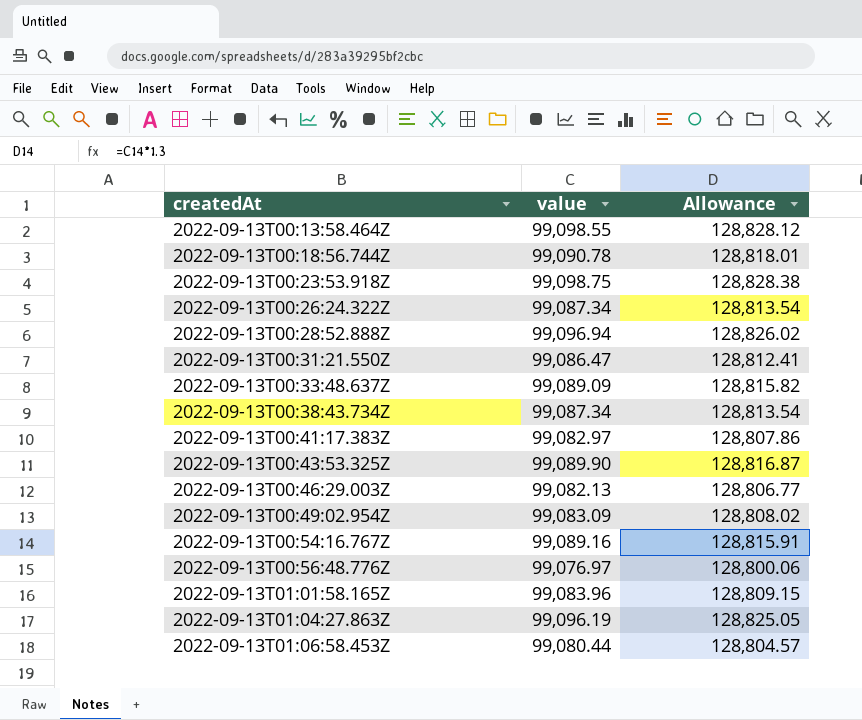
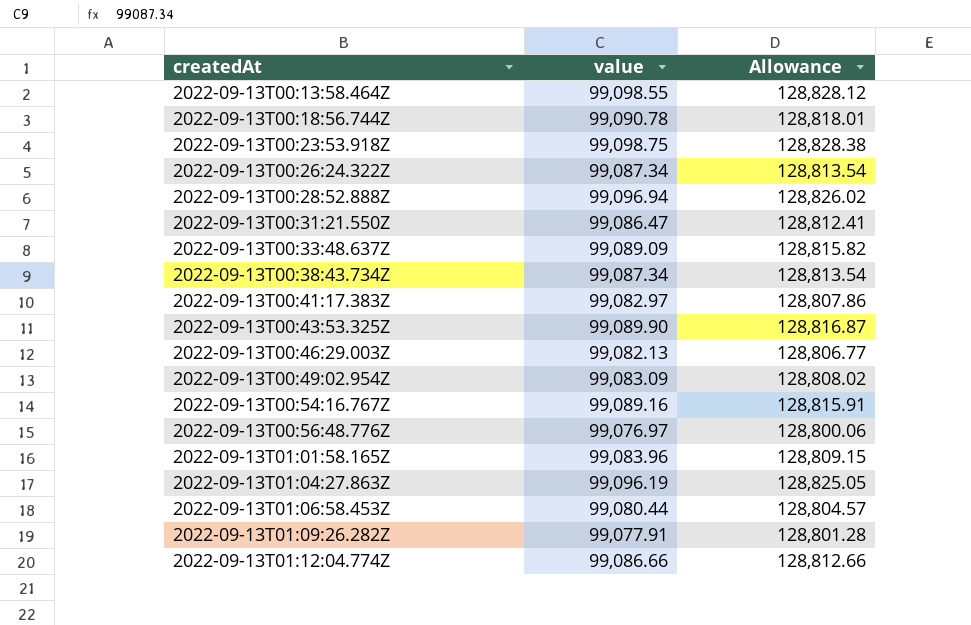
row 2022-09-13T01:09:26.282Z: none -> 99,077.91 | 128,801.28
row 2022-09-13T01:12:04.774Z: none -> 99,086.66 | 128,812.66

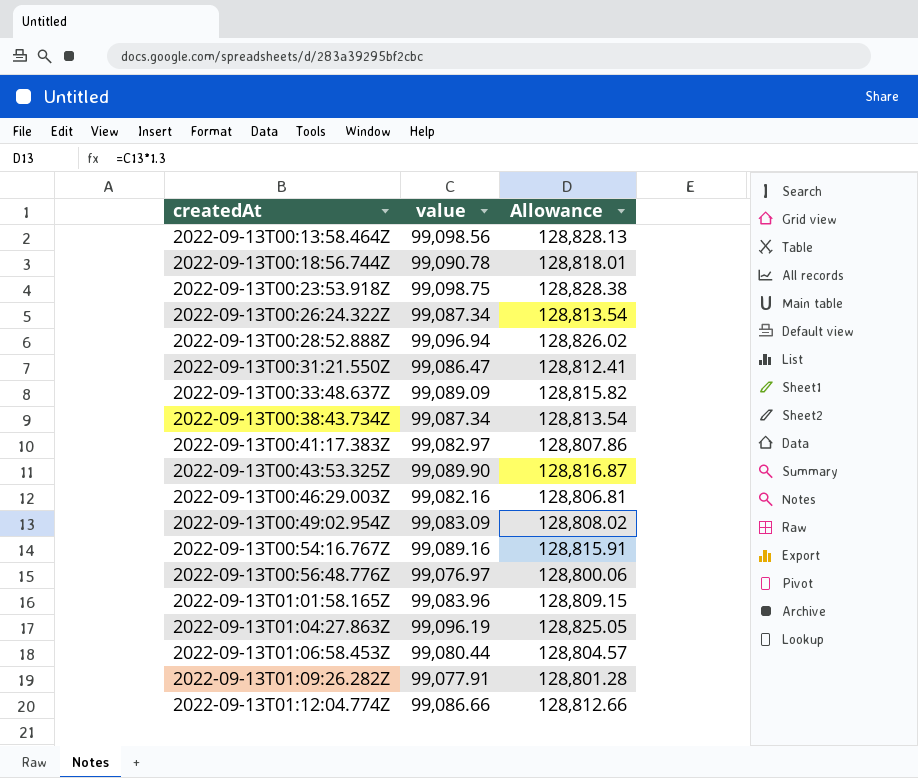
2022-09-13T00:13:58.464Z | value: 99,098.55 -> 99,098.56
2022-09-13T00:13:58.464Z | Allowance: 128,828.12 -> 128,828.13
2022-09-13T00:46:29.003Z | value: 99,082.13 -> 99,082.16
2022-09-13T00:46:29.003Z | Allowance: 128,806.77 -> 128,806.81

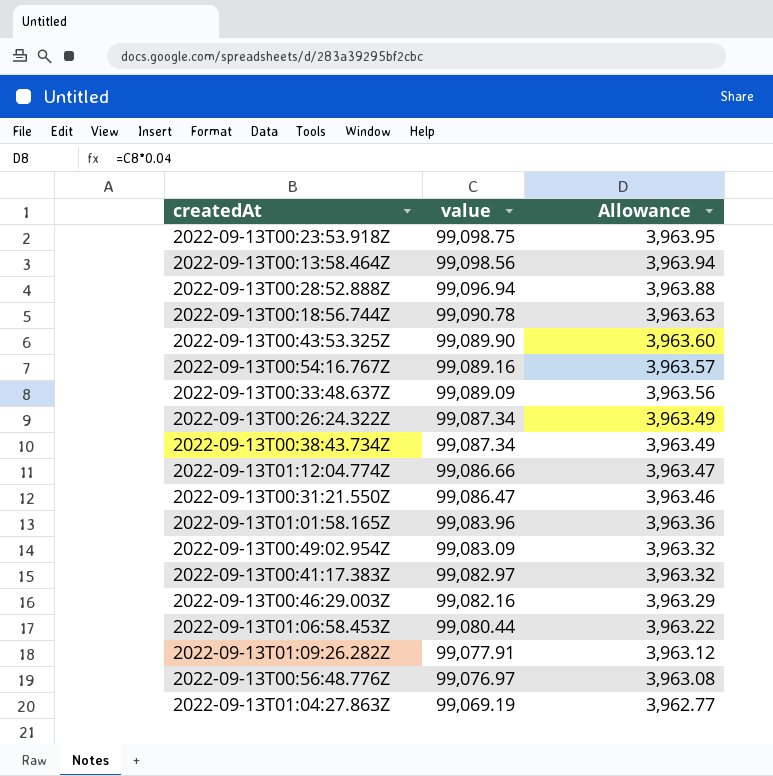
row order: createdAt ascending -> value descending
column Allowance | formula: [value] * 1.3 -> [value] * 0.04
2022-09-13T01:04:27.863Z | value: 99,096.19 -> 99,069.19

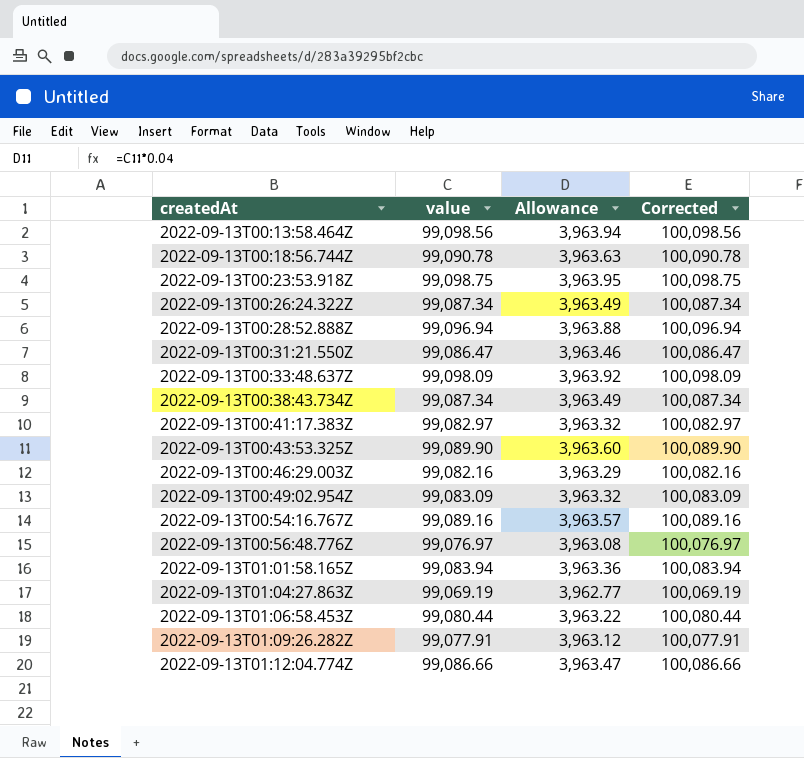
row order: value descending -> createdAt ascending
column Corrected | formula: none -> [value] + 1000
2022-09-13T00:33:48.637Z | value: 99,089.09 -> 99,098.09
2022-09-13T00:33:48.637Z | Allowance: 3,963.56 -> 3,963.92
2022-09-13T01:01:58.165Z | value: 99,083.96 -> 99,083.94

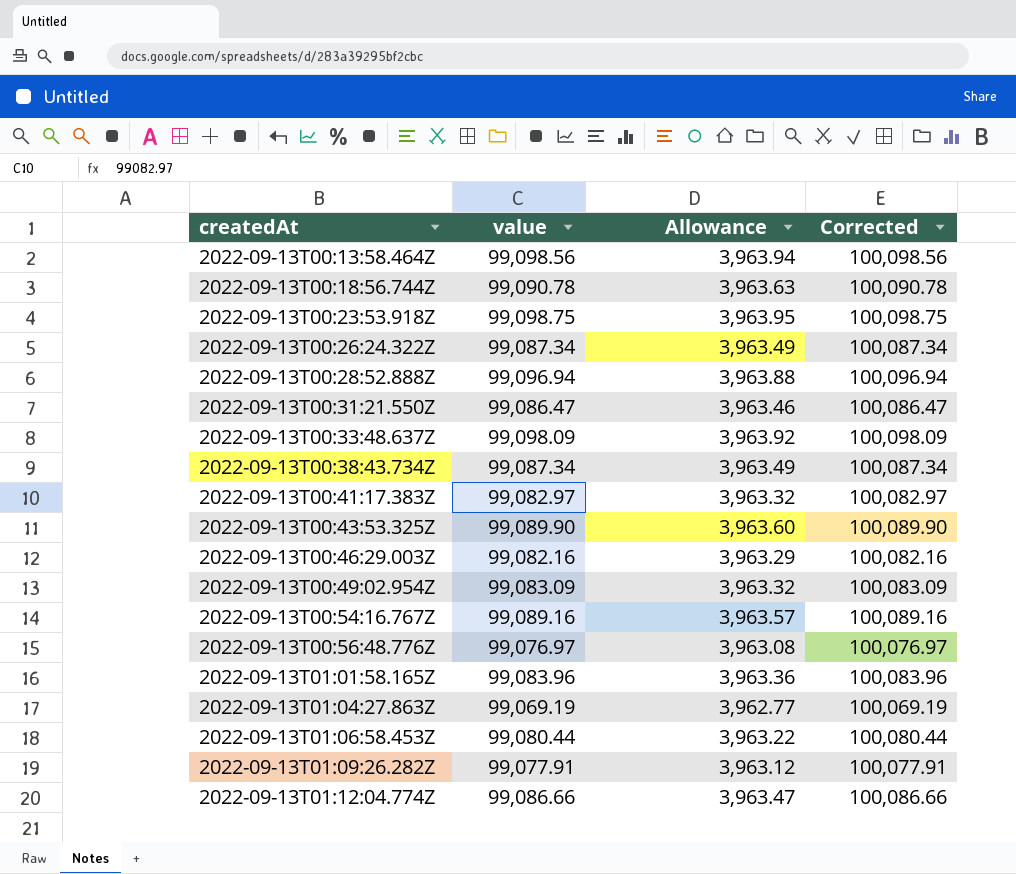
2022-09-13T01:01:58.165Z | value: 99,083.94 -> 99,083.96
2022-09-13T01:01:58.165Z | Corrected: 100,083.94 -> 100,083.96

